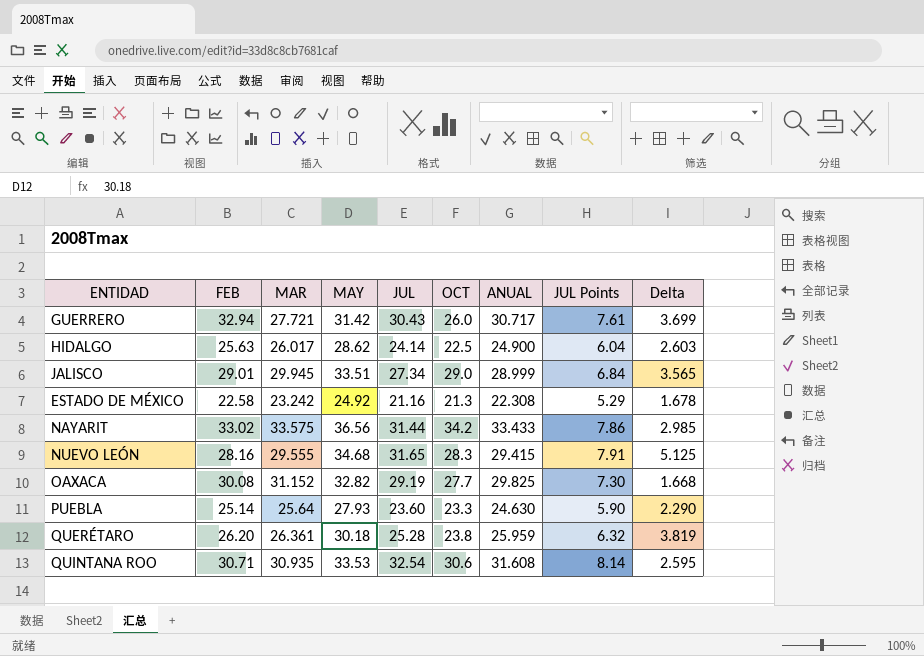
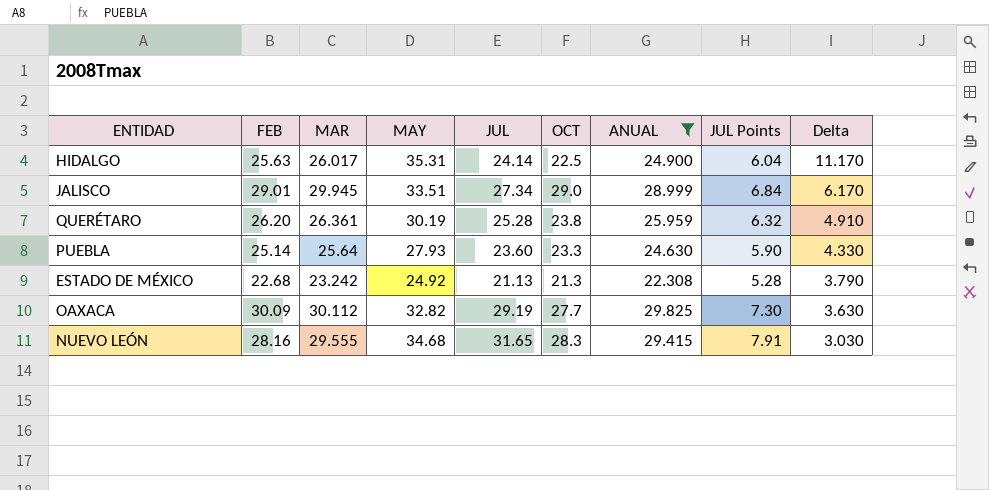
filter: none -> ANUAL <= 29.825
row order: none -> Delta descending
column Delta | formula: [MAY] - [MAR] -> [MAY] - [JUL]
HIDALGO | MAY: 28.62 -> 35.31
QUERÉTARO | MAY: 30.18 -> 30.19
ESTADO DE MÉXICO | FEB: 22.58 -> 22.68
ESTADO DE MÉXICO | JUL: 21.16 -> 21.13
ESTADO DE MÉXICO | JUL Points: 5.29 -> 5.28
OAXACA | FEB: 30.08 -> 30.09
OAXACA | MAR: 31.152 -> 30.112

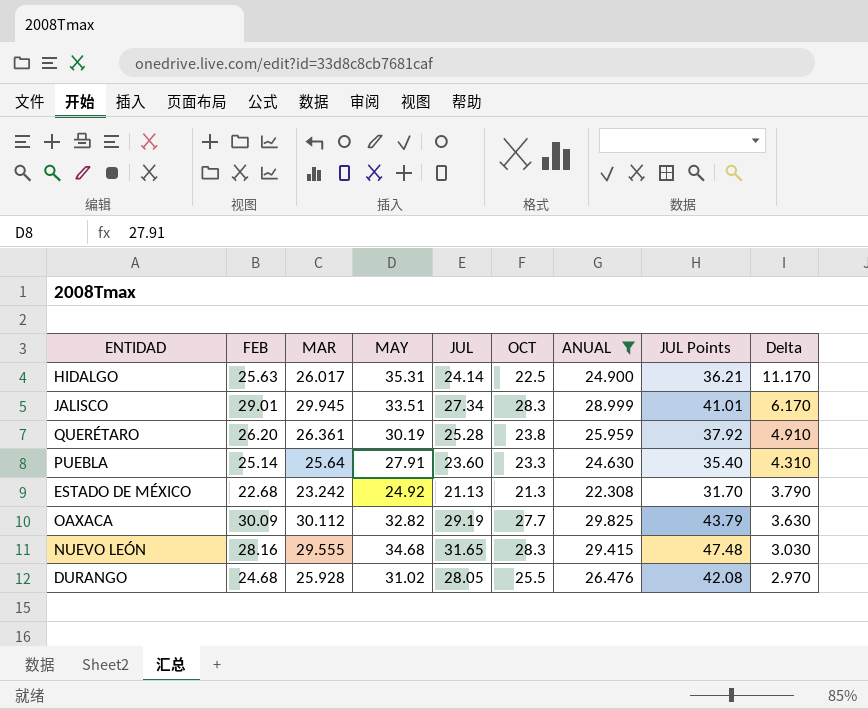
column JUL Points | formula: [JUL] * 0.25 -> [JUL] * 1.5
JALISCO | OCT: 29.0 -> 28.3
PUEBLA | MAY: 27.93 -> 27.91
PUEBLA | Delta: 4.330 -> 4.310
row DURANGO: none -> 24.68 | 25.928 | 31.02 | 28.05 | 25.5 | 26.476 | 42.08 | 2.970

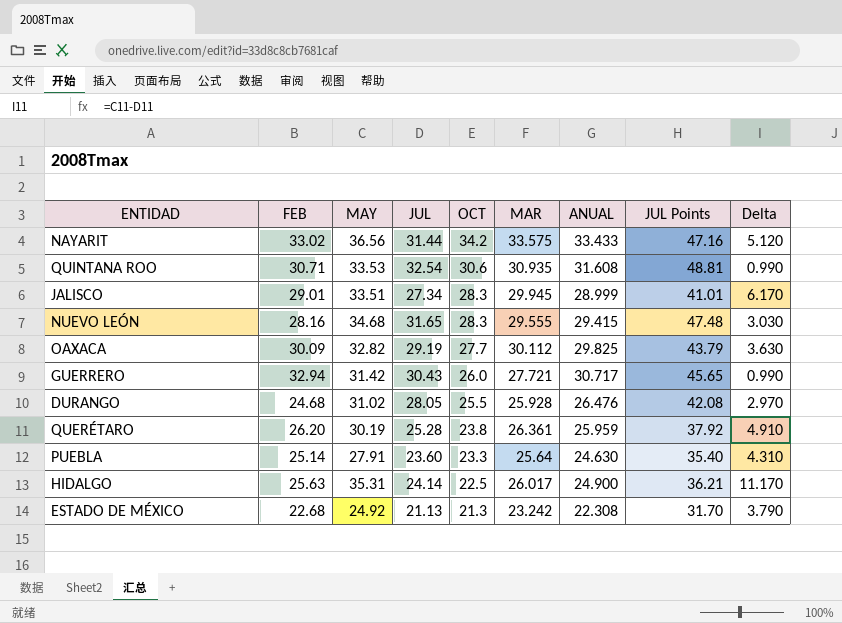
filter: ANUAL <= 29.825 -> none
row order: Delta descending -> OCT descending
column MAR | position: 3 -> 6

